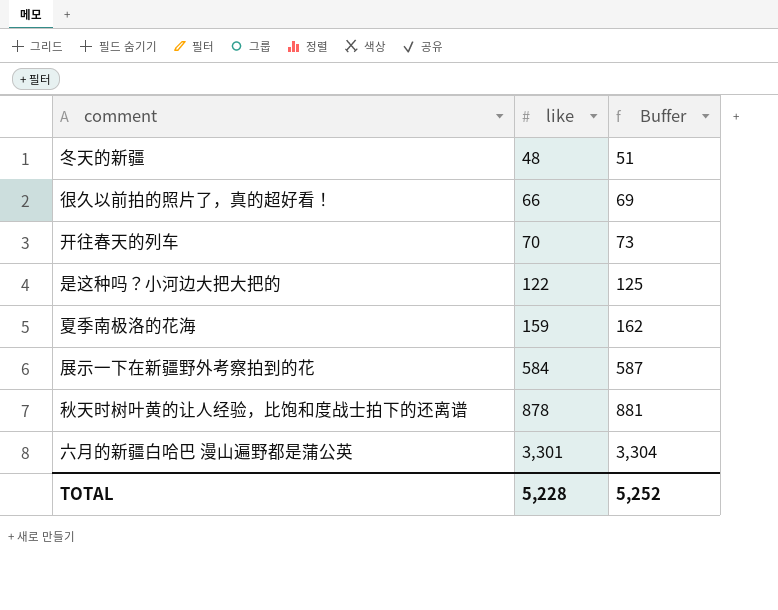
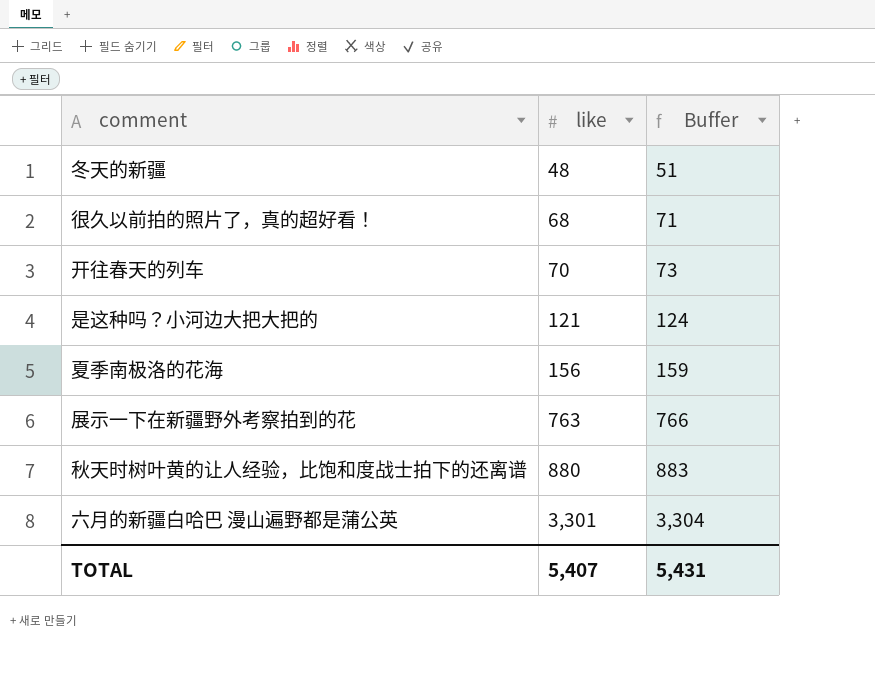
很久以前拍的照片了，真的超好看！ | like: 66 -> 68
很久以前拍的照片了，真的超好看！ | Buffer: 69 -> 71
是这种吗？小河边大把大把的 | like: 122 -> 121
是这种吗？小河边大把大把的 | Buffer: 125 -> 124
夏季南极洛的花海 | like: 159 -> 156
夏季南极洛的花海 | Buffer: 162 -> 159
展示一下在新疆野外考察拍到的花 | like: 584 -> 763
展示一下在新疆野外考察拍到的花 | Buffer: 587 -> 766
秋天时树叶黄的让人经验，比饱和度战士拍下的还离谱 | like: 878 -> 880
秋天时树叶黄的让人经验，比饱和度战士拍下的还离谱 | Buffer: 881 -> 883
TOTAL | like: 5,228 -> 5,407
TOTAL | Buffer: 5,252 -> 5,431

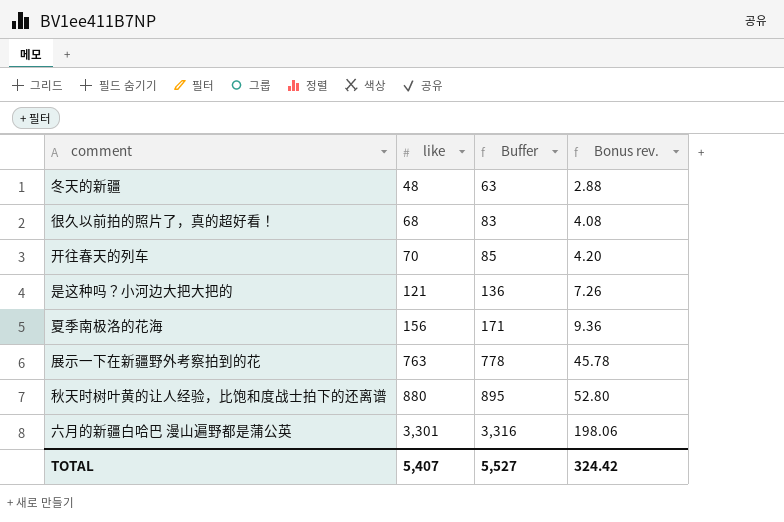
column Buffer | formula: [like] + 3 -> [like] + 15
column Bonus rev. | formula: none -> [like] * 0.06
TOTAL | Buffer: 5,431 -> 5,527

